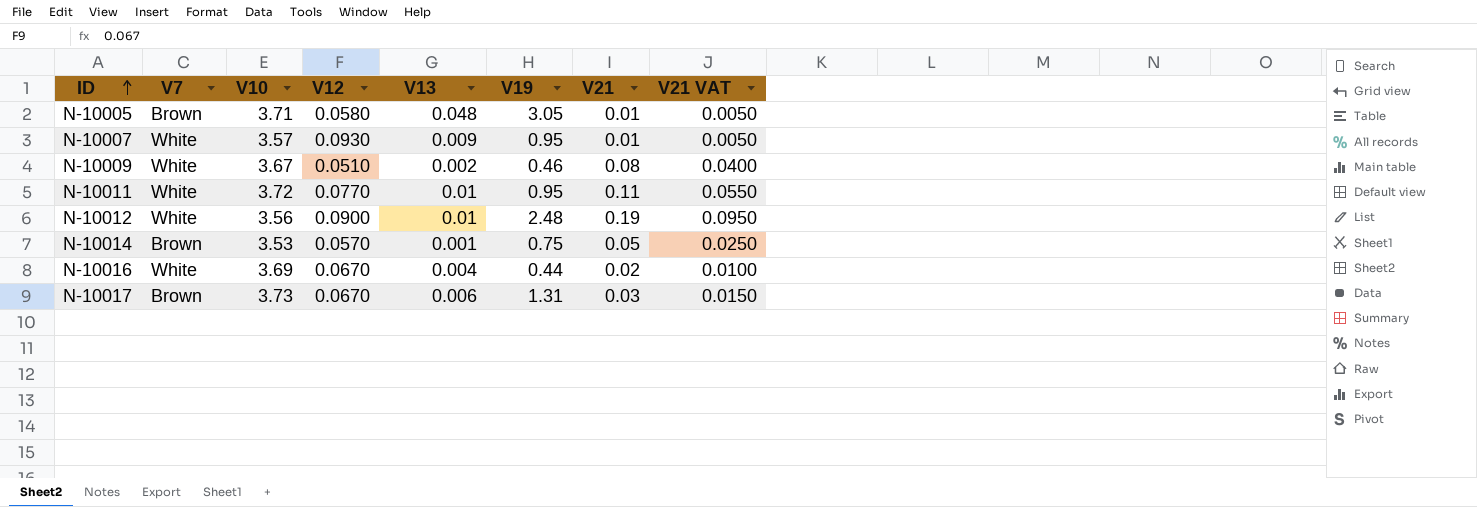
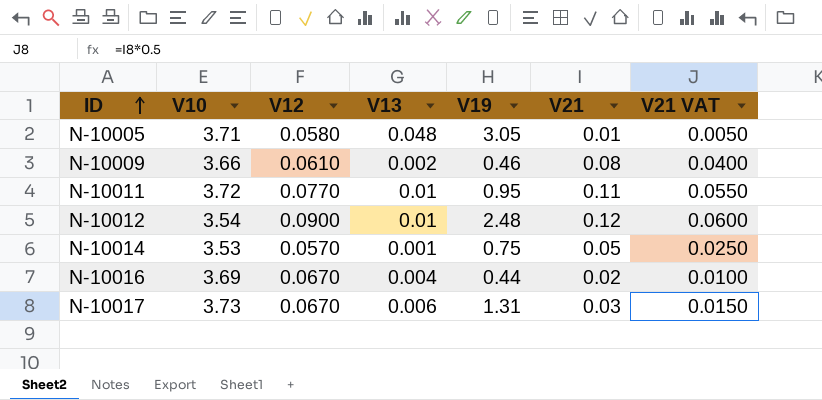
column V7 | position: 2 -> none
row N-10007: White | 3.57 | 0.0930 | 0.009 | 0.95 | 0.01 | 0.0050 -> none
N-10009 | V10: 3.67 -> 3.66
N-10009 | V12: 0.0510 -> 0.0610
N-10012 | V10: 3.56 -> 3.54
N-10012 | V21: 0.19 -> 0.12
N-10012 | V21 VAT: 0.0950 -> 0.0600

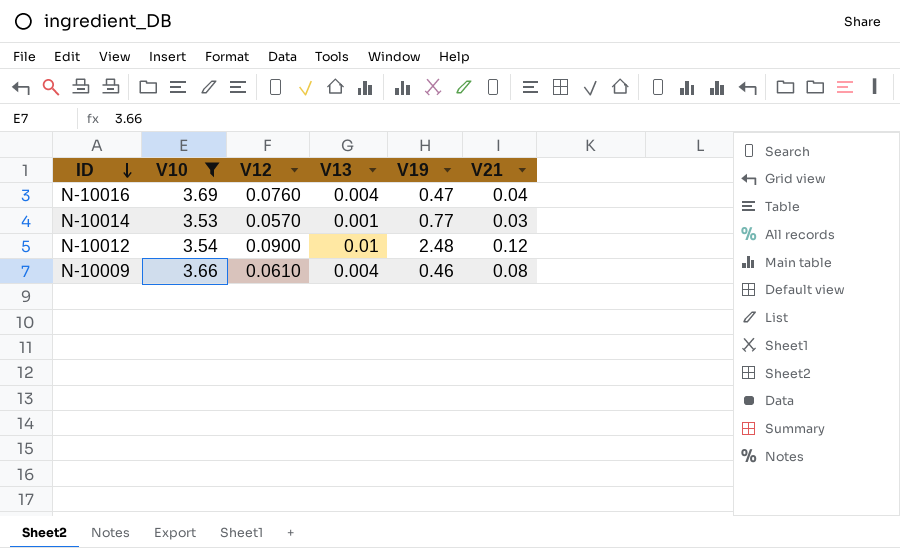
filter: none -> V10 <= 3.69
row order: ID ascending -> ID descending
column V21 VAT | formula: [V21] * 0.5 -> none
N-10016 | V12: 0.0670 -> 0.0760
N-10016 | V19: 0.44 -> 0.47
N-10016 | V21: 0.02 -> 0.04
N-10014 | V19: 0.75 -> 0.77
N-10014 | V21: 0.05 -> 0.03
N-10009 | V13: 0.002 -> 0.004

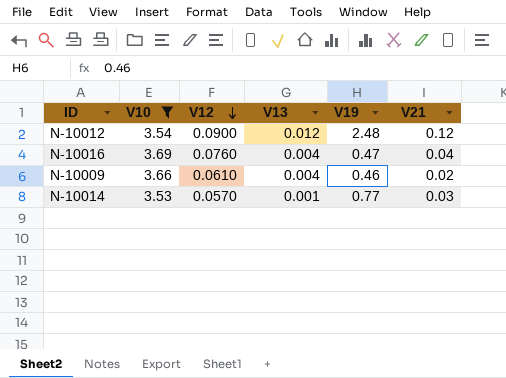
row order: ID descending -> V12 descending
N-10012 | V13: 0.01 -> 0.012
N-10009 | V21: 0.08 -> 0.02

